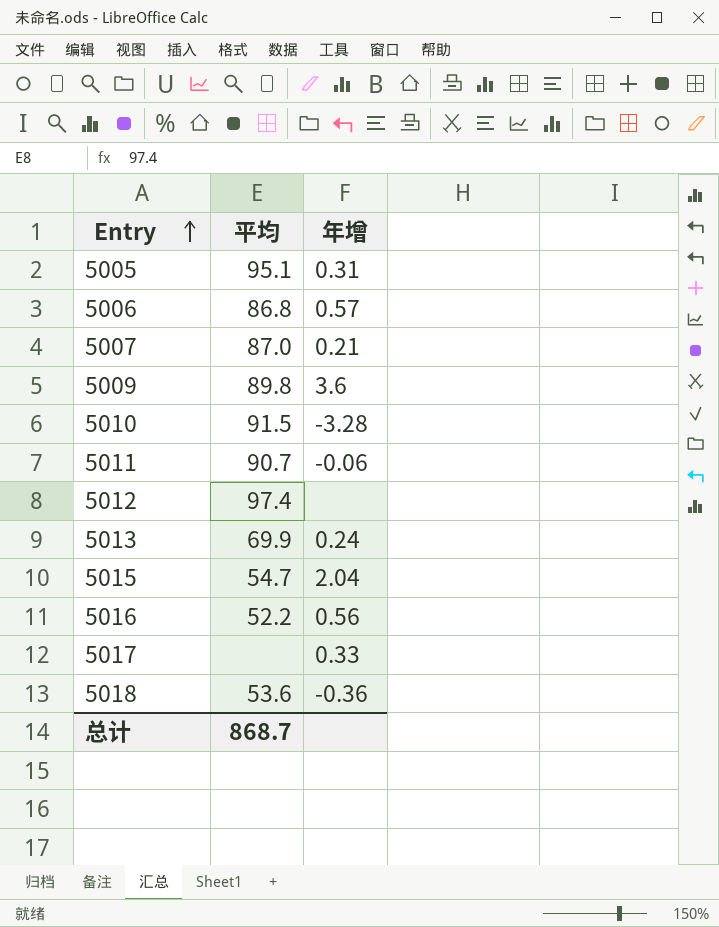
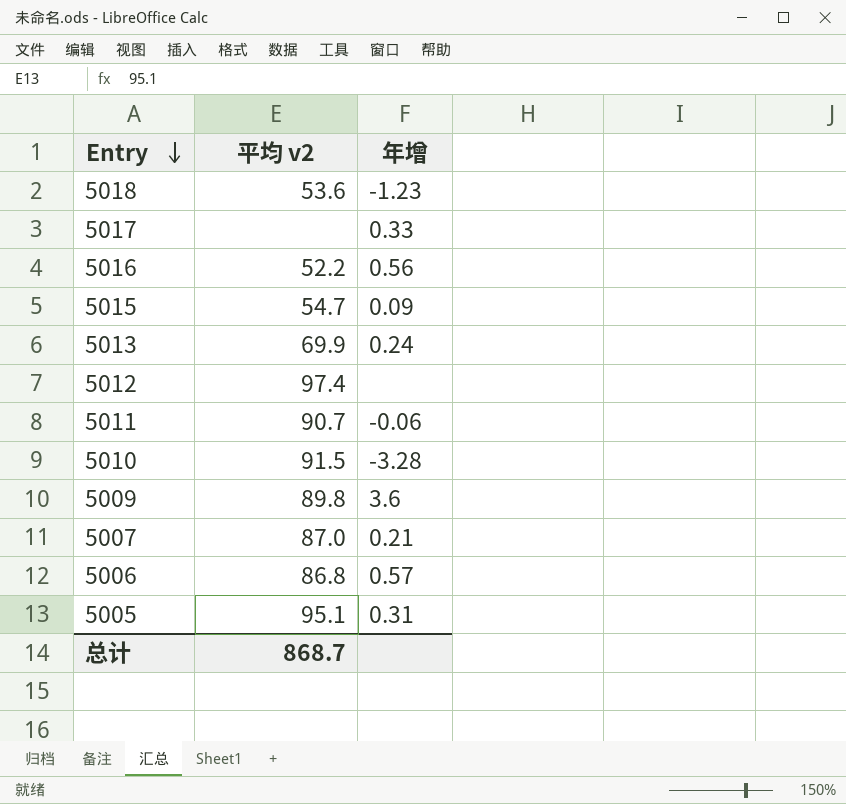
row order: Entry ascending -> Entry descending
column name: 平均 -> 平均 v2
5018 | 年增: -0.36 -> -1.23
5015 | 年增: 2.04 -> 0.09

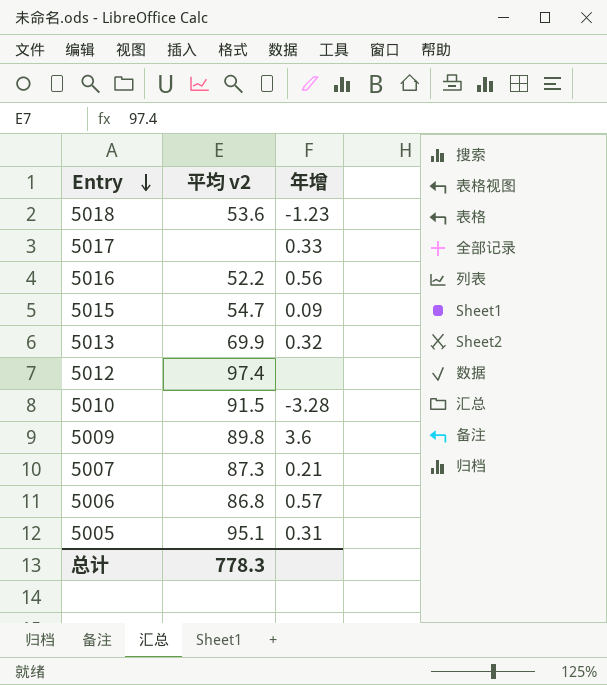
row 5011: 90.7 | -0.06 -> none
5013 | 年增: 0.24 -> 0.32
5007 | 平均 v2: 87.0 -> 87.3
总计 | 平均 v2: 868.7 -> 778.3

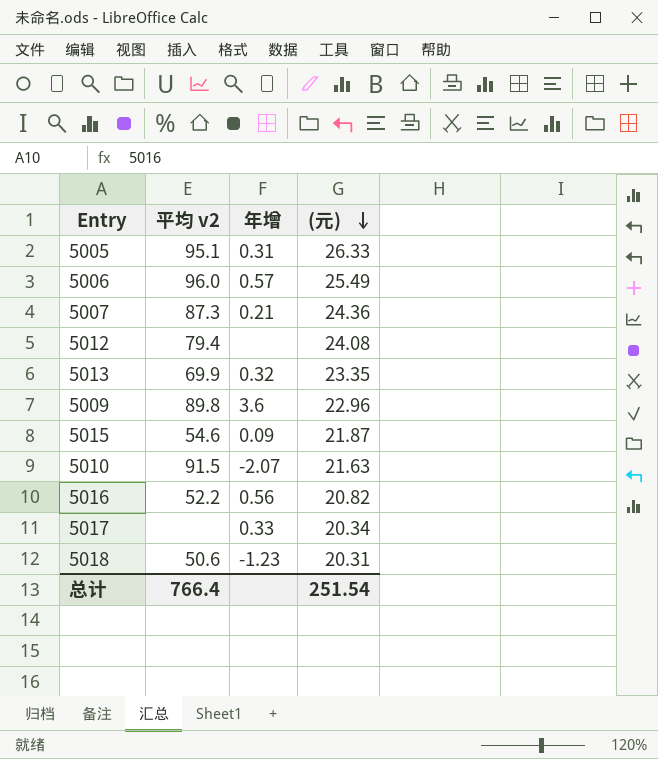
row order: Entry descending -> (元) descending
column (元) | position: none -> 4
5006 | 平均 v2: 86.8 -> 96.0
5012 | 平均 v2: 97.4 -> 79.4
5015 | 平均 v2: 54.7 -> 54.6
5010 | 年增: -3.28 -> -2.07
5018 | 平均 v2: 53.6 -> 50.6
总计 | 平均 v2: 778.3 -> 766.4

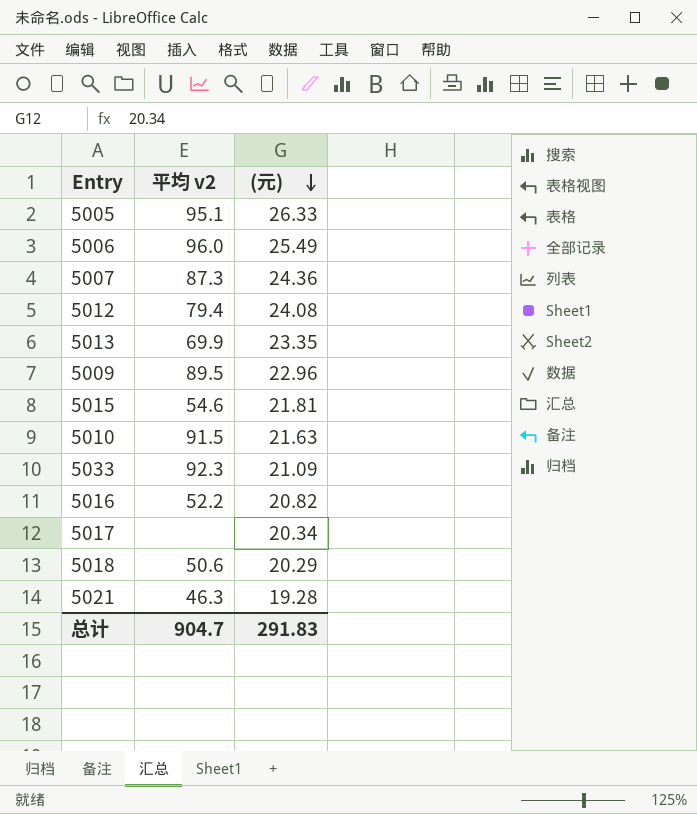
column 年增 | position: 3 -> none
5009 | 平均 v2: 89.8 -> 89.5
5015 | (元): 21.87 -> 21.81
row 5033: none -> 92.3 | 21.09
5018 | (元): 20.31 -> 20.29
row 5021: none -> 46.3 | 19.28
总计 | 平均 v2: 766.4 -> 904.7
总计 | (元): 251.54 -> 291.83

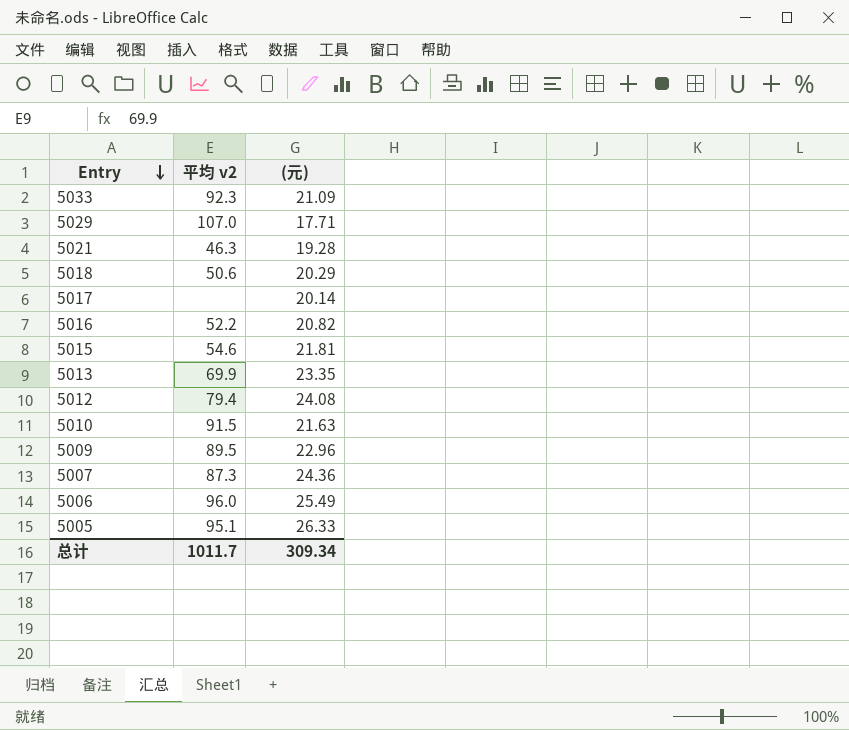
row order: (元) descending -> Entry descending
row 5029: none -> 107.0 | 17.71
5017 | (元): 20.34 -> 20.14
总计 | 平均 v2: 904.7 -> 1011.7
总计 | (元): 291.83 -> 309.34

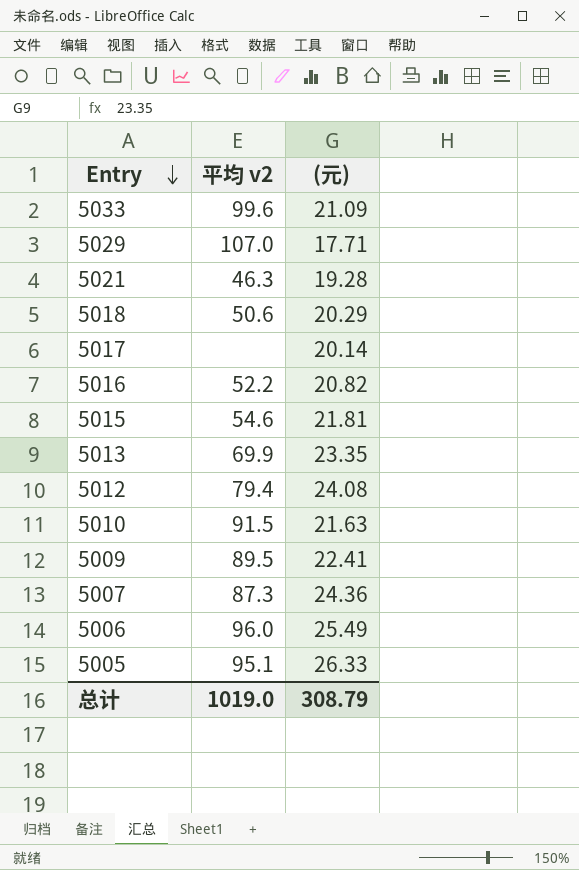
5033 | 平均 v2: 92.3 -> 99.6
5009 | (元): 22.96 -> 22.41
总计 | 平均 v2: 1011.7 -> 1019.0
总计 | (元): 309.34 -> 308.79

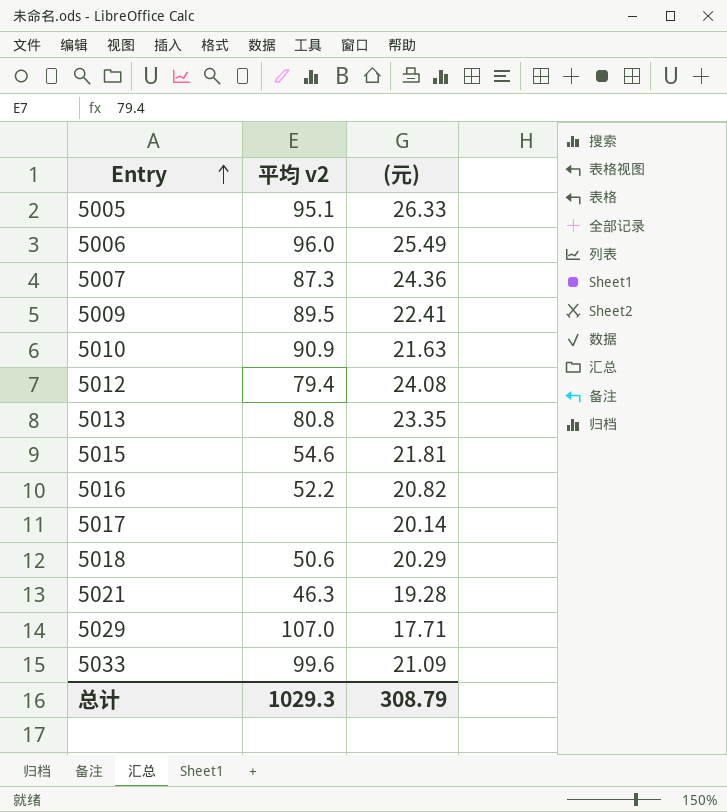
row order: Entry descending -> Entry ascending
5010 | 平均 v2: 91.5 -> 90.9
5013 | 平均 v2: 69.9 -> 80.8
总计 | 平均 v2: 1019.0 -> 1029.3

